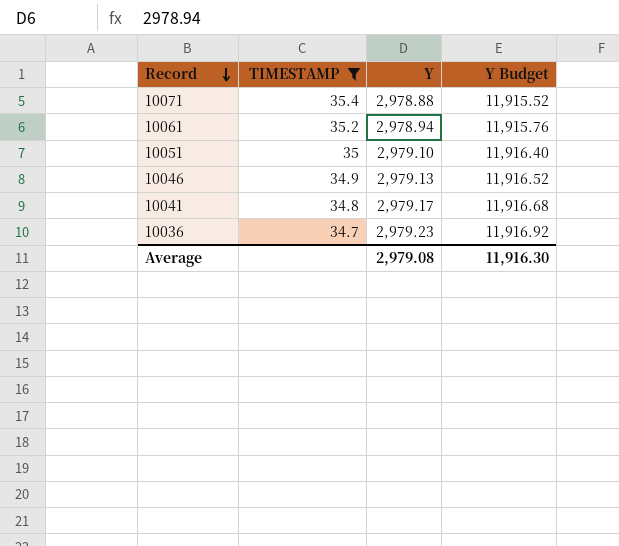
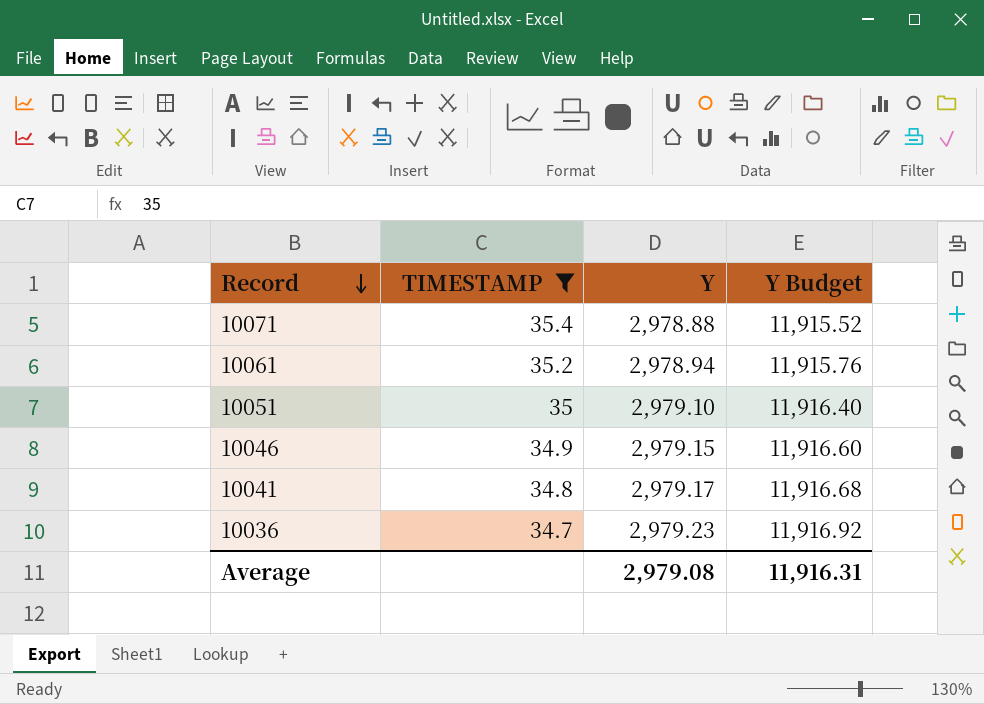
10046 | Y: 2,979.13 -> 2,979.15
10046 | Y Budget: 11,916.52 -> 11,916.60
Average | Y Budget: 11,916.30 -> 11,916.31

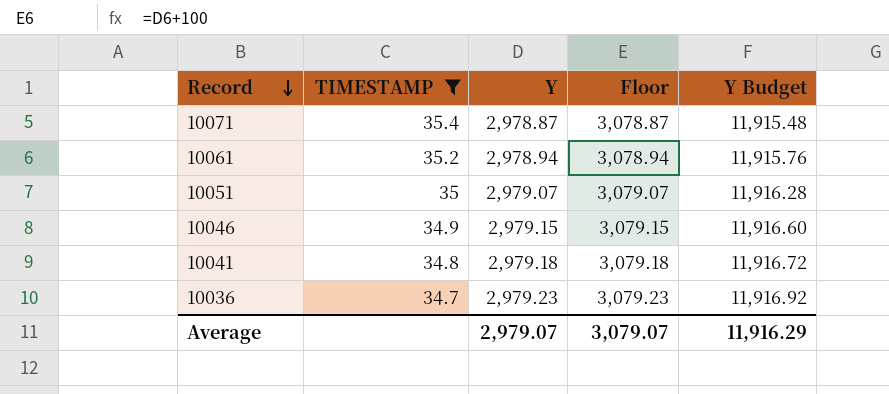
column Floor | formula: none -> [Y] + 100
10071 | Y: 2,978.88 -> 2,978.87
10071 | Y Budget: 11,915.52 -> 11,915.48
10051 | Y: 2,979.10 -> 2,979.07
10051 | Y Budget: 11,916.40 -> 11,916.28
10041 | Y: 2,979.17 -> 2,979.18
10041 | Y Budget: 11,916.68 -> 11,916.72
Average | Y: 2,979.08 -> 2,979.07
Average | Y Budget: 11,916.31 -> 11,916.29

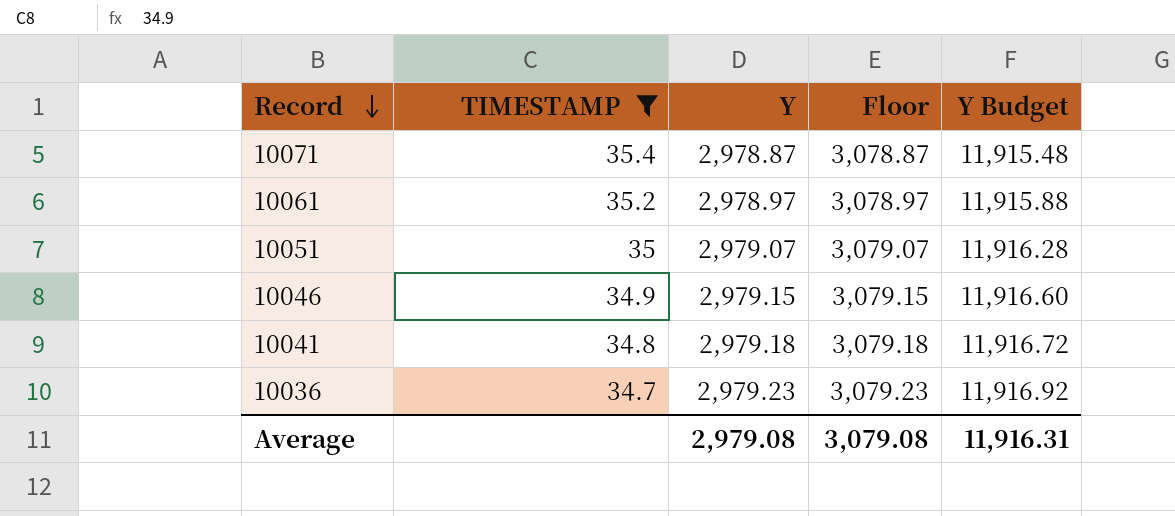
10061 | Y: 2,978.94 -> 2,978.97
10061 | Floor: 3,078.94 -> 3,078.97
10061 | Y Budget: 11,915.76 -> 11,915.88
Average | Y: 2,979.07 -> 2,979.08
Average | Floor: 3,079.07 -> 3,079.08
Average | Y Budget: 11,916.29 -> 11,916.31

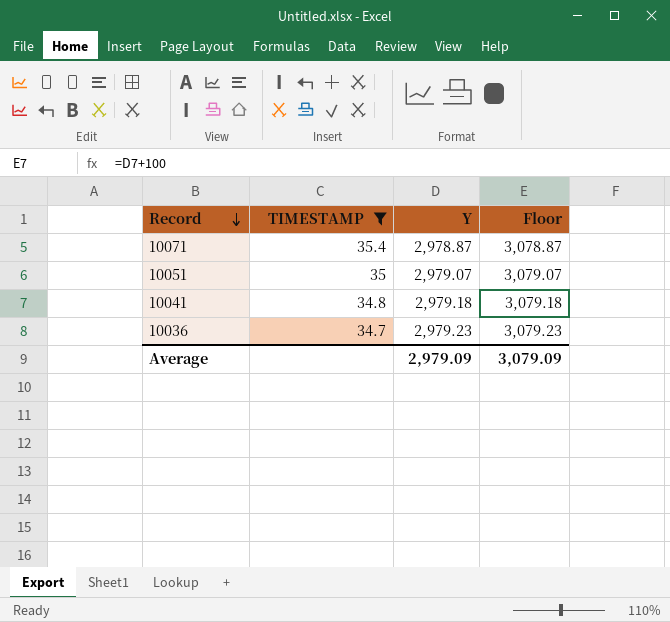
column Y Budget | formula: [Y] * 4 -> none
row 10061: 35.2 | 2,978.97 | 3,078.97 | 11,915.88 -> none
row 10046: 34.9 | 2,979.15 | 3,079.15 | 11,916.60 -> none
Average | Y: 2,979.08 -> 2,979.09
Average | Floor: 3,079.08 -> 3,079.09

